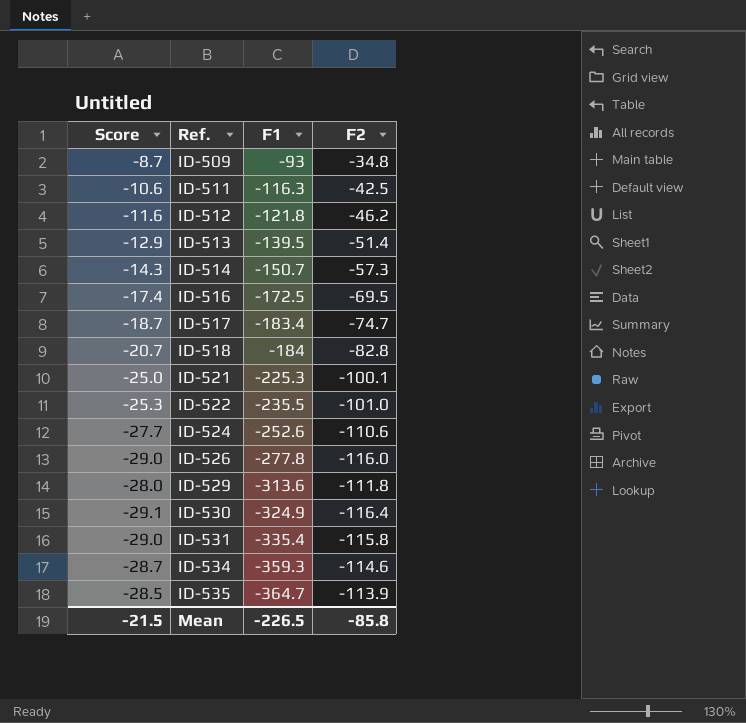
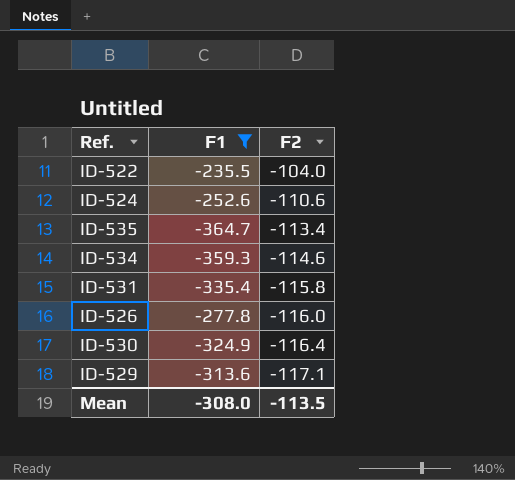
filter: none -> F1 <= -235.5
row order: Ref. ascending -> F2 descending
column Score | formula: [F2] * 0.25 -> none
ID-522 | F2: -101.0 -> -104.0
ID-535 | F2: -113.9 -> -113.4
ID-529 | F2: -111.8 -> -117.1
Mean | F1: -226.5 -> -308.0
Mean | F2: -85.8 -> -113.5

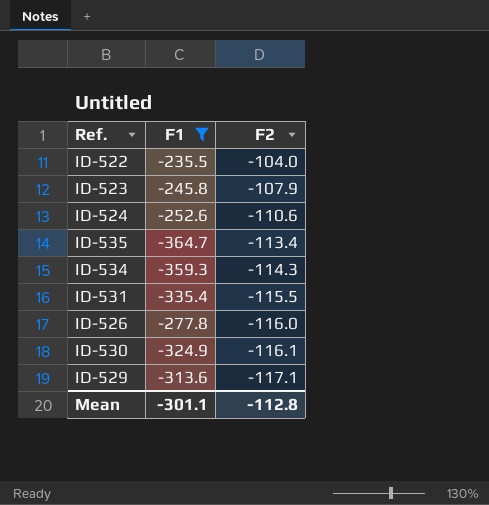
row ID-523: none -> -245.8 | -107.9
ID-534 | F2: -114.6 -> -114.3
ID-531 | F2: -115.8 -> -115.5
ID-530 | F2: -116.4 -> -116.1
Mean | F1: -308.0 -> -301.1
Mean | F2: -113.5 -> -112.8

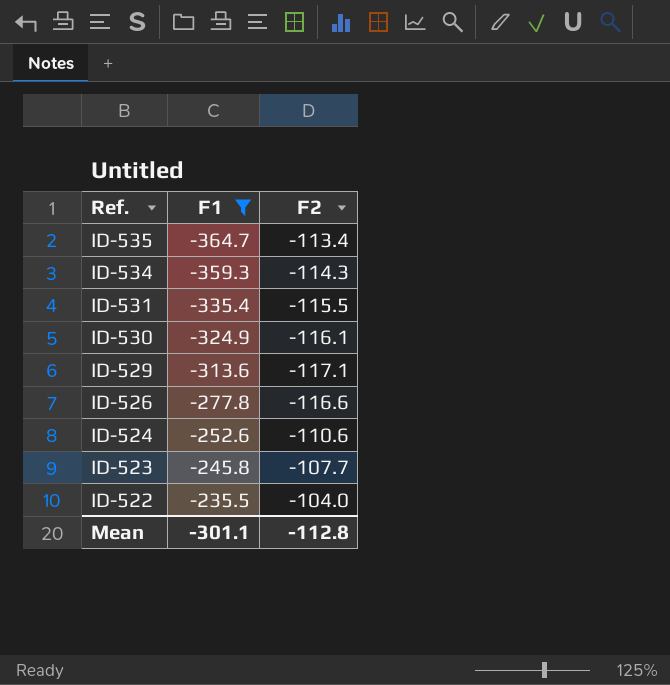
row order: F2 descending -> Ref. descending
ID-526 | F2: -116.0 -> -116.6
ID-523 | F2: -107.9 -> -107.7

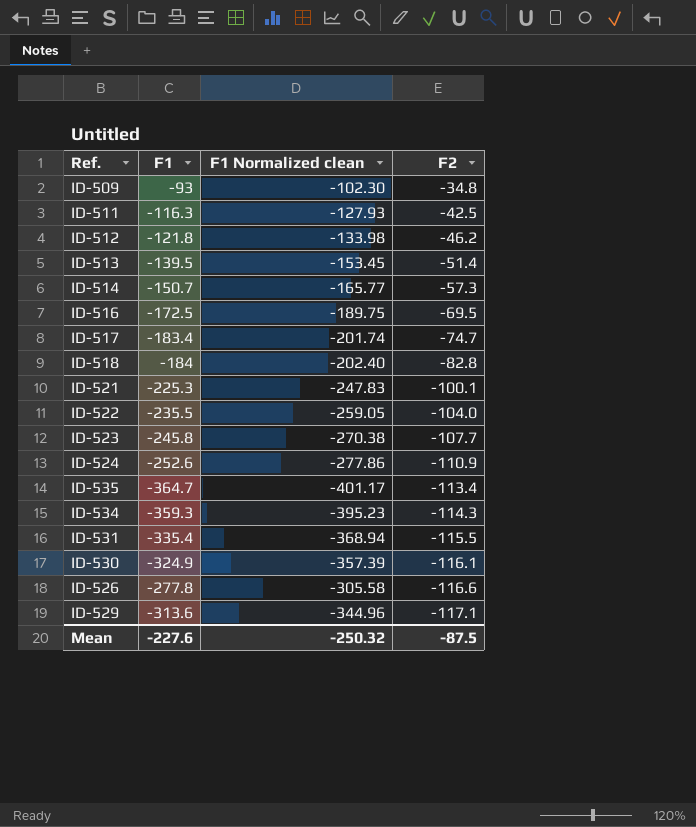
filter: F1 <= -235.5 -> none
row order: Ref. descending -> F2 descending
column F1 Normalized clean | formula: none -> [F1] * 1.1
ID-524 | F2: -110.6 -> -110.9
Mean | F1: -301.1 -> -227.6
Mean | F2: -112.8 -> -87.5

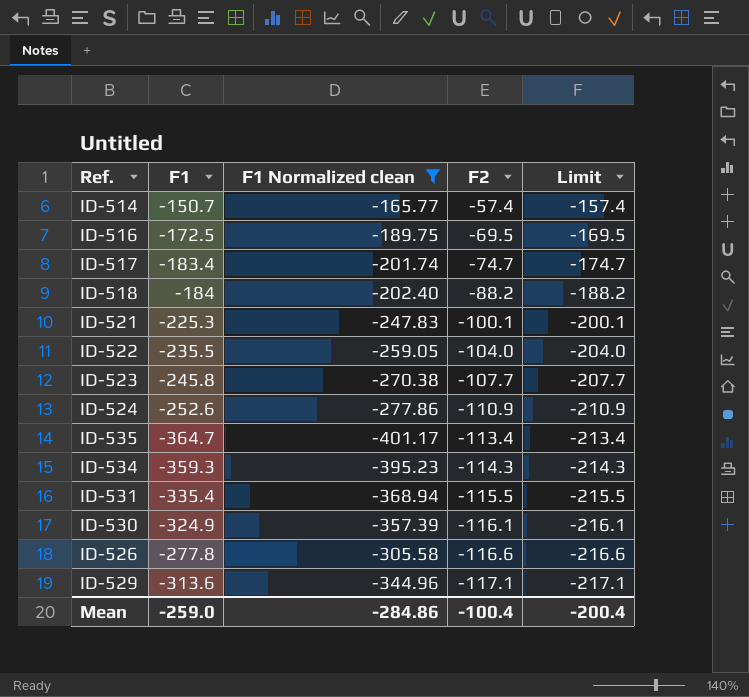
filter: none -> F1 Normalized clean <= -165.77
column Limit | formula: none -> [F2] - 100
ID-514 | F2: -57.3 -> -57.4
ID-518 | F2: -82.8 -> -88.2
Mean | F1: -227.6 -> -259.0
Mean | F1 Normalized clean: -250.32 -> -284.86
Mean | F2: -87.5 -> -100.4

